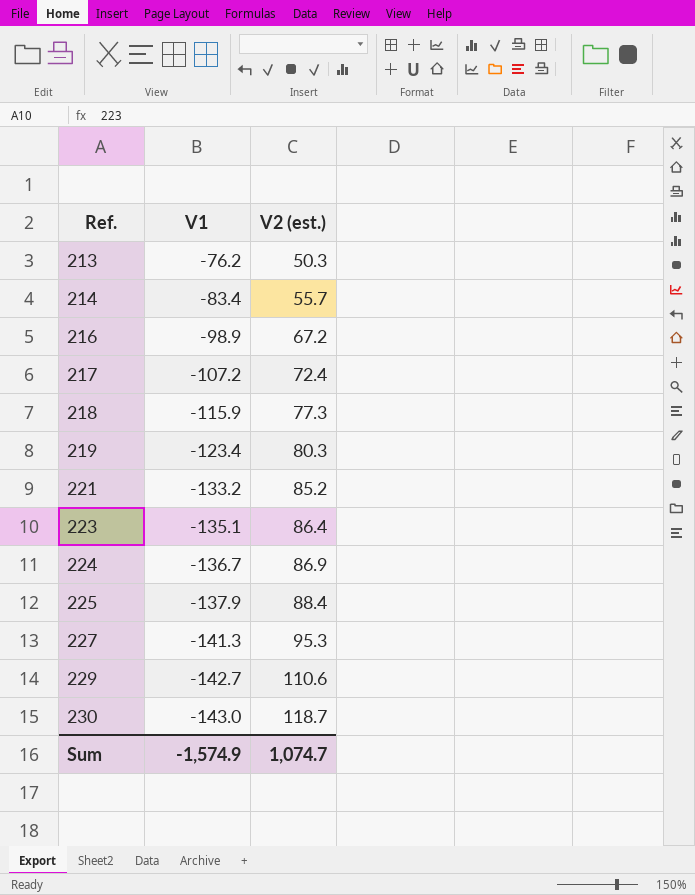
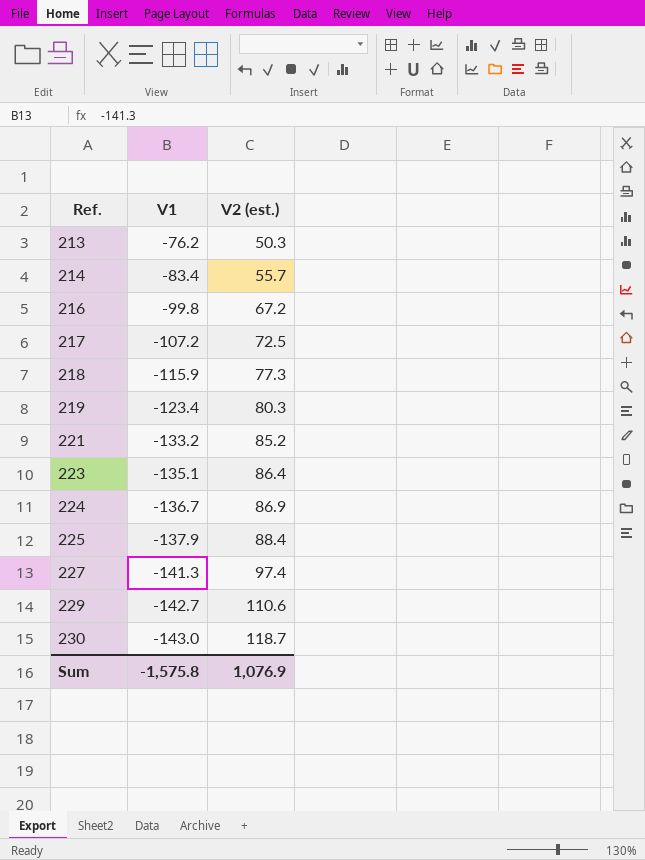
216 | V1: -98.9 -> -99.8
217 | V2 (est.): 72.4 -> 72.5
227 | V2 (est.): 95.3 -> 97.4
Sum | V1: -1,574.9 -> -1,575.8
Sum | V2 (est.): 1,074.7 -> 1,076.9

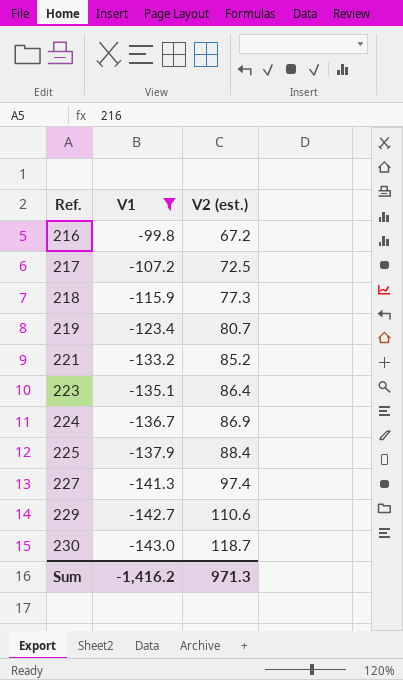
filter: none -> V1 <= -99.8
219 | V2 (est.): 80.3 -> 80.7
Sum | V1: -1,575.8 -> -1,416.2
Sum | V2 (est.): 1,076.9 -> 971.3

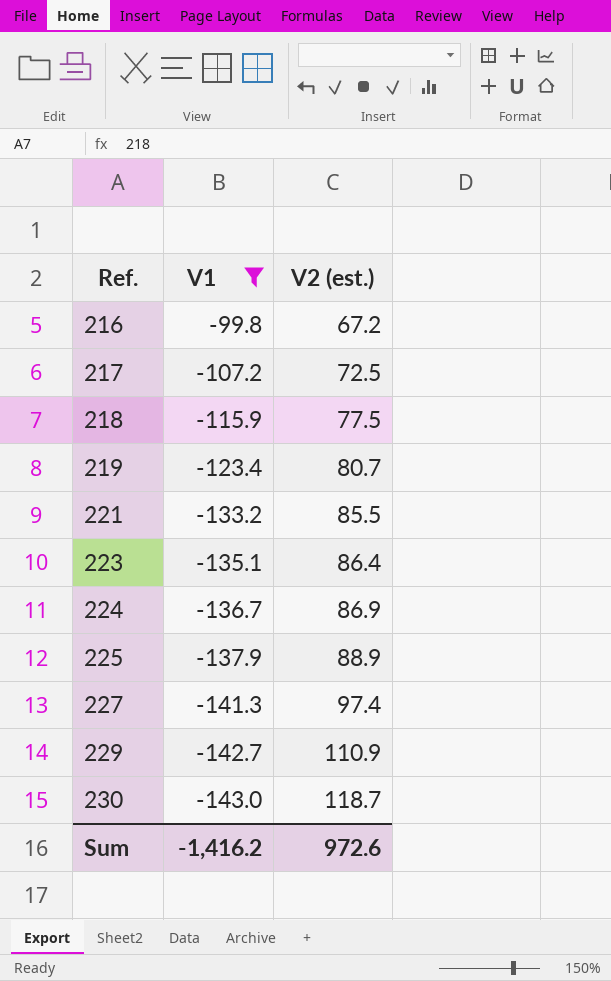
218 | V2 (est.): 77.3 -> 77.5
221 | V2 (est.): 85.2 -> 85.5
225 | V2 (est.): 88.4 -> 88.9
229 | V2 (est.): 110.6 -> 110.9
Sum | V2 (est.): 971.3 -> 972.6

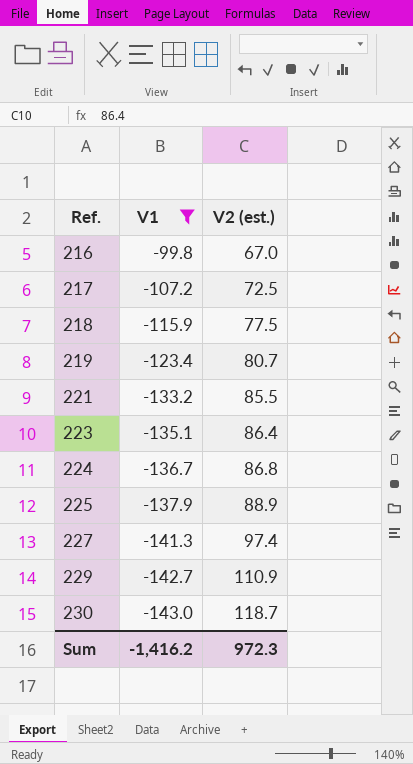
216 | V2 (est.): 67.2 -> 67.0
224 | V2 (est.): 86.9 -> 86.8
Sum | V2 (est.): 972.6 -> 972.3

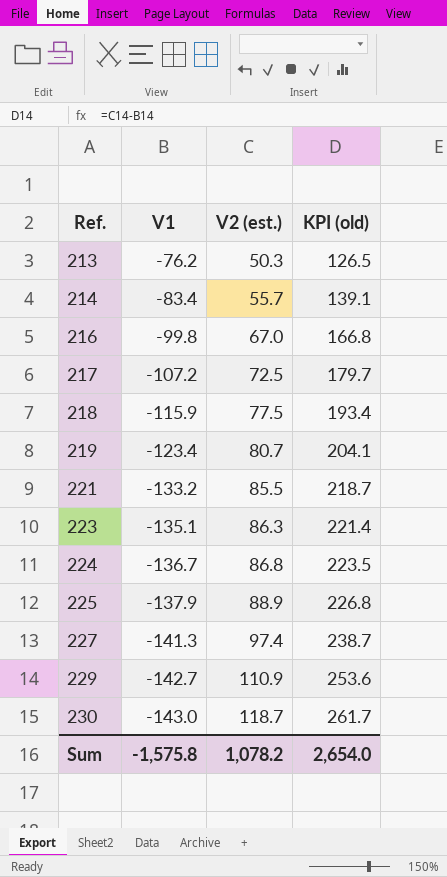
filter: V1 <= -99.8 -> none
column KPI (old) | formula: none -> [V2 (est.)] - [V1]
223 | V2 (est.): 86.4 -> 86.3
Sum | V1: -1,416.2 -> -1,575.8
Sum | V2 (est.): 972.3 -> 1,078.2

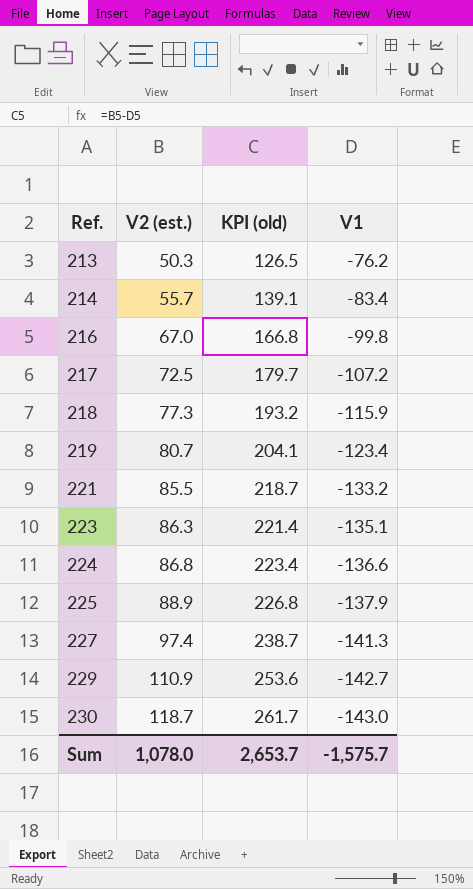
column V1 | position: 2 -> 4
218 | V2 (est.): 77.5 -> 77.3
218 | KPI (old): 193.4 -> 193.2
224 | KPI (old): 223.5 -> 223.4
224 | V1: -136.7 -> -136.6
Sum | V2 (est.): 1,078.2 -> 1,078.0
Sum | KPI (old): 2,654.0 -> 2,653.7
Sum | V1: -1,575.8 -> -1,575.7

